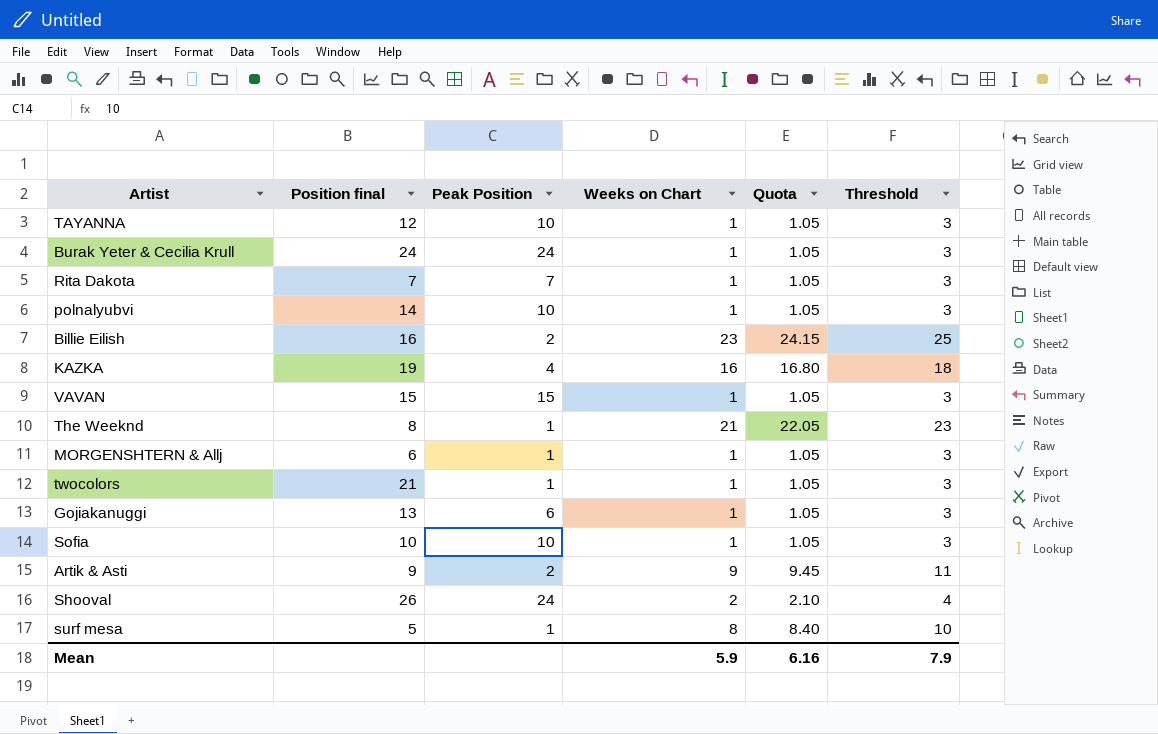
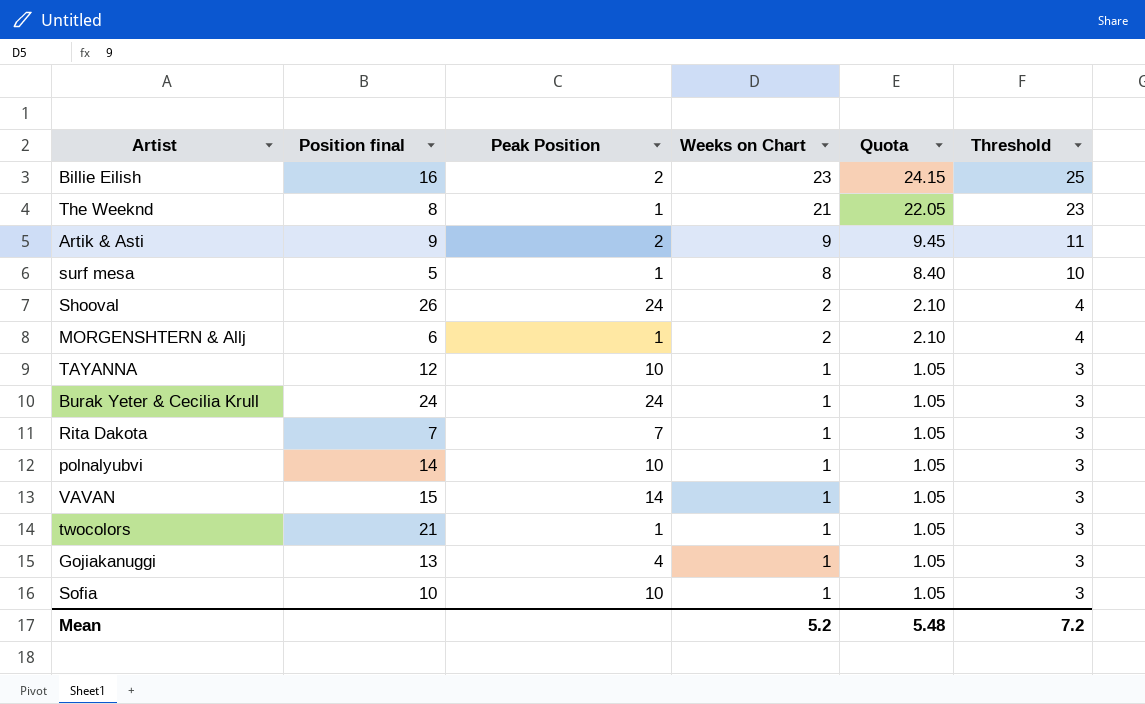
row order: none -> Weeks on Chart descending
row KAZKA: 19 | 4 | 16 | 16.80 | 18 -> none
MORGENSHTERN & Allj | Weeks on Chart: 1 -> 2
MORGENSHTERN & Allj | Quota: 1.05 -> 2.10
MORGENSHTERN & Allj | Threshold: 3 -> 4
VAVAN | Peak Position: 15 -> 14
Gojiakanuggi | Peak Position: 6 -> 4
Mean | Weeks on Chart: 5.9 -> 5.2
Mean | Quota: 6.16 -> 5.48
Mean | Threshold: 7.9 -> 7.2

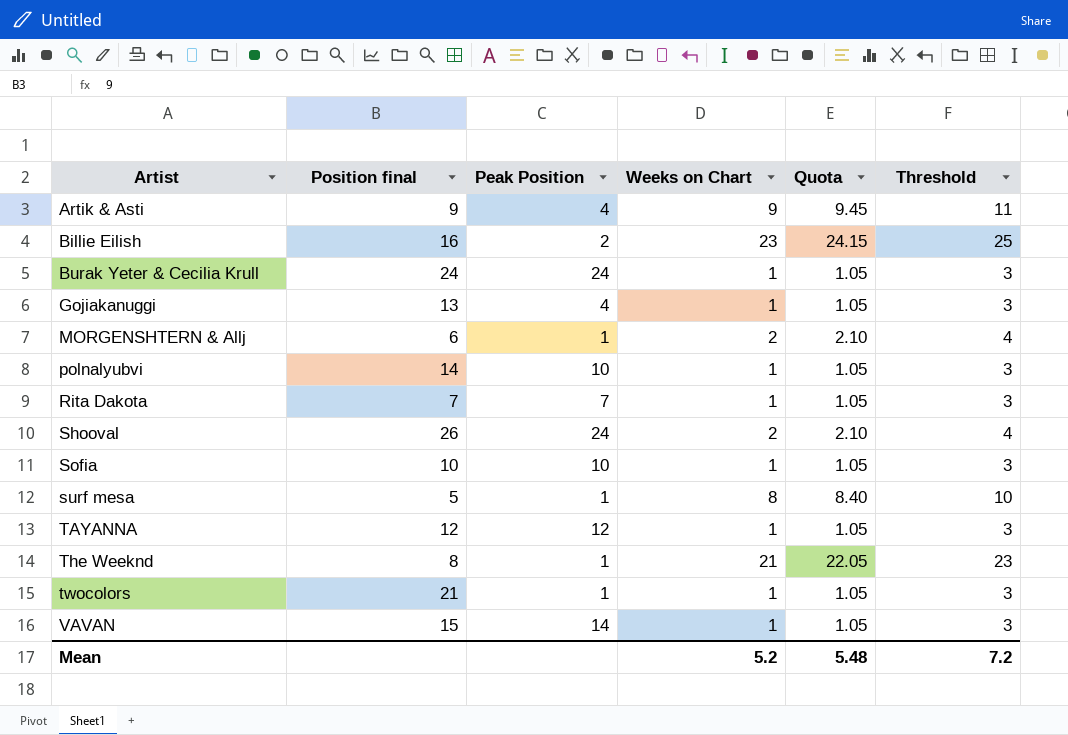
row order: Weeks on Chart descending -> Artist ascending
Artik & Asti | Peak Position: 2 -> 4
TAYANNA | Peak Position: 10 -> 12

